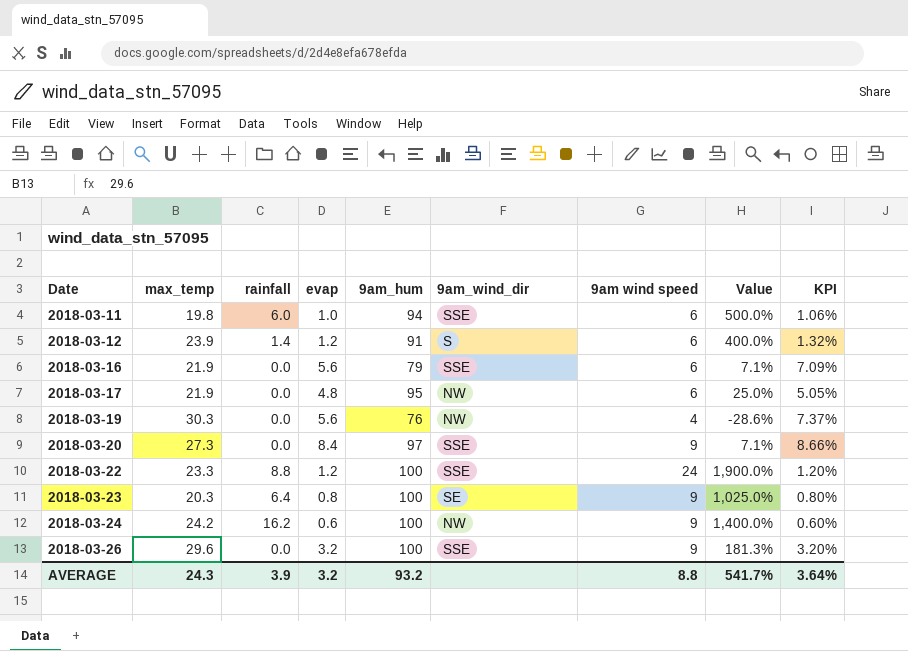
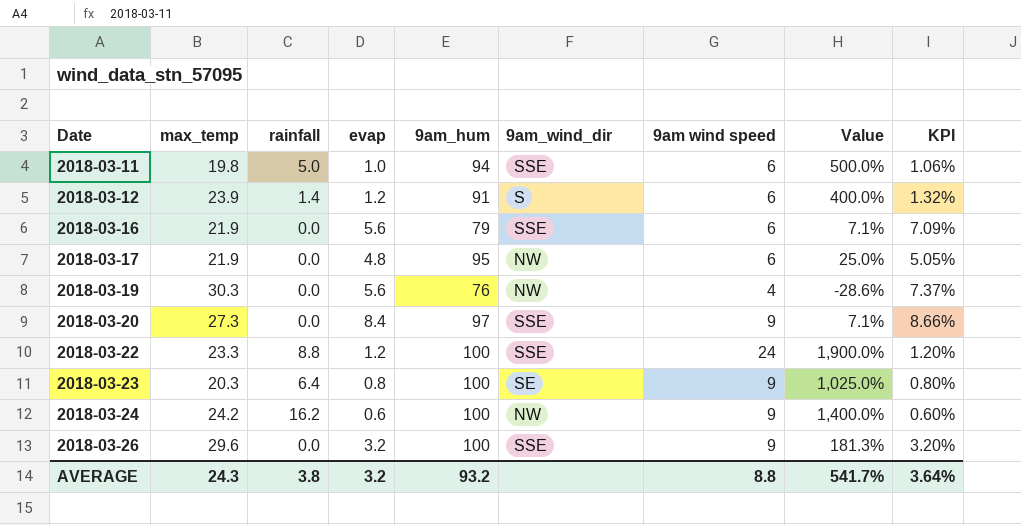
2018-03-11 | rainfall: 6.0 -> 5.0
AVERAGE | rainfall: 3.9 -> 3.8

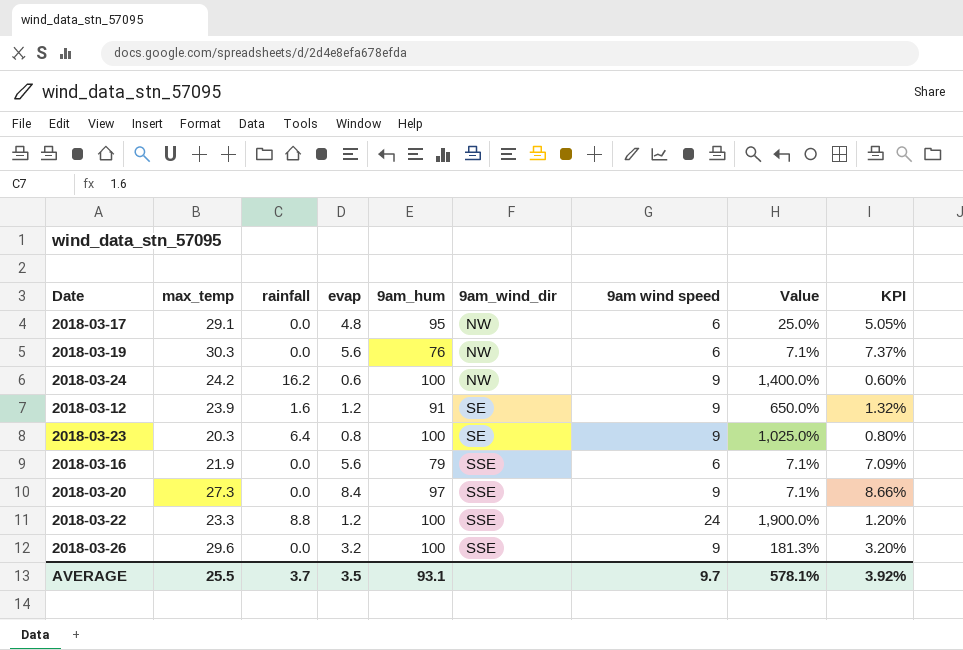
row order: Date ascending -> 9am_wind_dir ascending
row 2018-03-11: 19.8 | 5.0 | 1.0 | 94 | SSE | 6 | 500.0% | 1.06% -> none
2018-03-17 | max_temp: 21.9 -> 29.1
2018-03-19 | 9am wind speed: 4 -> 6
2018-03-19 | Value: -28.6% -> 7.1%
2018-03-12 | rainfall: 1.4 -> 1.6
2018-03-12 | 9am_wind_dir: S -> SE
2018-03-12 | 9am wind speed: 6 -> 9
2018-03-12 | Value: 400.0% -> 650.0%
AVERAGE | max_temp: 24.3 -> 25.5
AVERAGE | rainfall: 3.8 -> 3.7
AVERAGE | evap: 3.2 -> 3.5
AVERAGE | 9am_hum: 93.2 -> 93.1
AVERAGE | 9am wind speed: 8.8 -> 9.7
AVERAGE | Value: 541.7% -> 578.1%
AVERAGE | KPI: 3.64% -> 3.92%

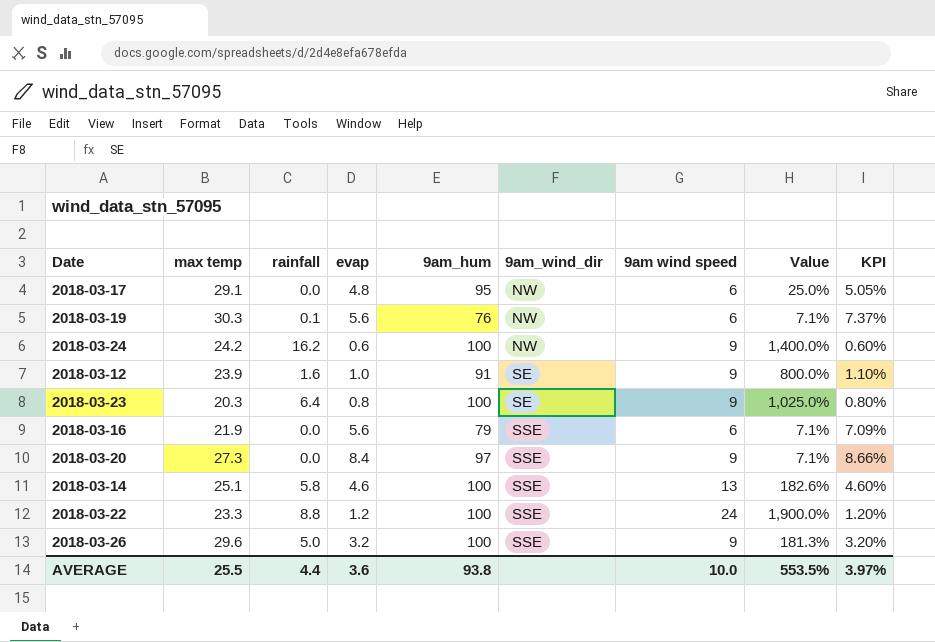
column name: max_temp -> max temp
2018-03-19 | rainfall: 0.0 -> 0.1
2018-03-12 | evap: 1.2 -> 1.0
2018-03-12 | Value: 650.0% -> 800.0%
2018-03-12 | KPI: 1.32% -> 1.10%
row 2018-03-14: none -> 25.1 | 5.8 | 4.6 | 100 | SSE | 13 | 182.6% | 4.60%
2018-03-26 | rainfall: 0.0 -> 5.0
AVERAGE | rainfall: 3.7 -> 4.4
AVERAGE | evap: 3.5 -> 3.6
AVERAGE | 9am_hum: 93.1 -> 93.8
AVERAGE | 9am wind speed: 9.7 -> 10.0
AVERAGE | Value: 578.1% -> 553.5%
AVERAGE | KPI: 3.92% -> 3.97%

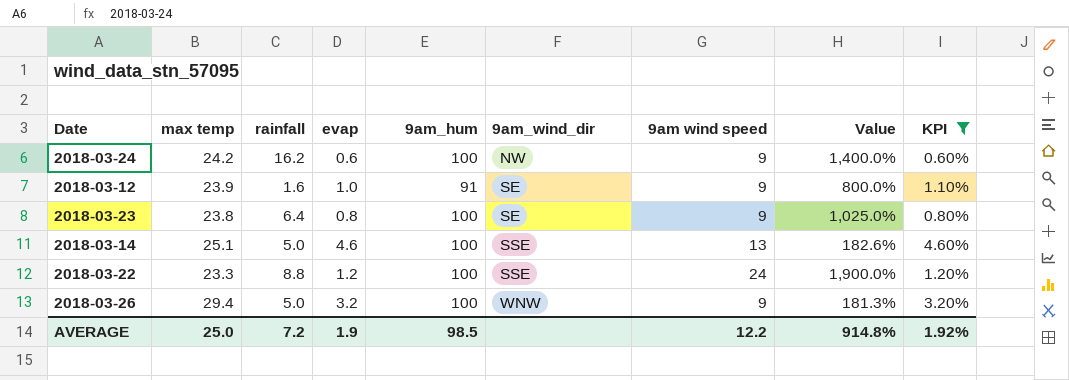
filter: none -> KPI <= 4.60%
2018-03-23 | max temp: 20.3 -> 23.8
2018-03-14 | rainfall: 5.8 -> 5.0
2018-03-26 | max temp: 29.6 -> 29.4
2018-03-26 | 9am_wind_dir: SSE -> WNW
AVERAGE | max temp: 25.5 -> 25.0
AVERAGE | rainfall: 4.4 -> 7.2
AVERAGE | evap: 3.6 -> 1.9
AVERAGE | 9am_hum: 93.8 -> 98.5
AVERAGE | 9am wind speed: 10.0 -> 12.2
AVERAGE | Value: 553.5% -> 914.8%
AVERAGE | KPI: 3.97% -> 1.92%

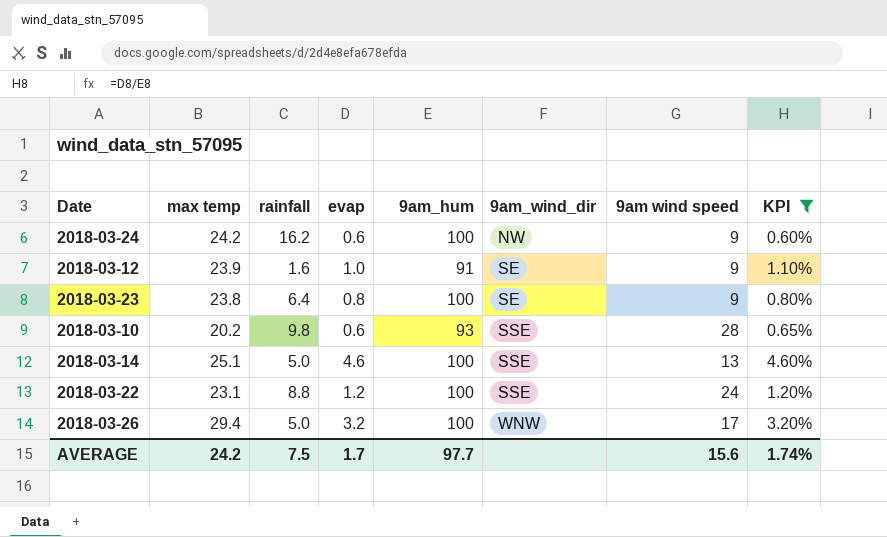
column Value | formula: ([9am wind speed] - [evap]) / [evap] -> none
row 2018-03-10: none -> 20.2 | 9.8 | 0.6 | 93 | SSE | 28 | 0.65%
2018-03-22 | max temp: 23.3 -> 23.1
2018-03-26 | 9am wind speed: 9 -> 17
AVERAGE | max temp: 25.0 -> 24.2
AVERAGE | rainfall: 7.2 -> 7.5
AVERAGE | evap: 1.9 -> 1.7
AVERAGE | 9am_hum: 98.5 -> 97.7
AVERAGE | 9am wind speed: 12.2 -> 15.6
AVERAGE | KPI: 1.92% -> 1.74%

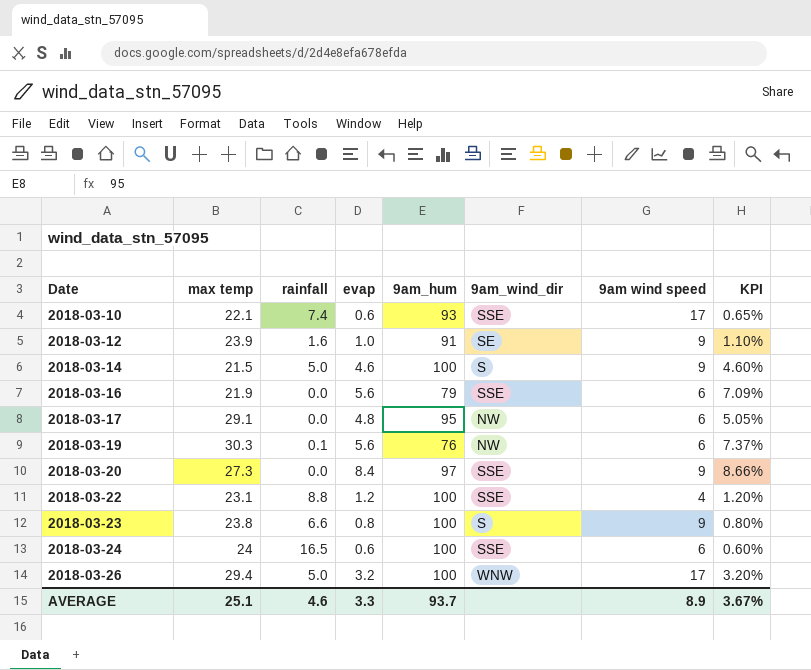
filter: KPI <= 4.60% -> none
row order: 9am_wind_dir ascending -> Date ascending
2018-03-10 | max temp: 20.2 -> 22.1
2018-03-10 | rainfall: 9.8 -> 7.4
2018-03-10 | 9am wind speed: 28 -> 17
2018-03-14 | max temp: 25.1 -> 21.5
2018-03-14 | 9am_wind_dir: SSE -> S
2018-03-14 | 9am wind speed: 13 -> 9
2018-03-22 | 9am wind speed: 24 -> 4
2018-03-23 | rainfall: 6.4 -> 6.6
2018-03-23 | 9am_wind_dir: SE -> S
2018-03-24 | max temp: 24.2 -> 24
2018-03-24 | rainfall: 16.2 -> 16.5
2018-03-24 | 9am_wind_dir: NW -> SSE
2018-03-24 | 9am wind speed: 9 -> 6
AVERAGE | max temp: 24.2 -> 25.1
AVERAGE | rainfall: 7.5 -> 4.6
AVERAGE | evap: 1.7 -> 3.3
AVERAGE | 9am_hum: 97.7 -> 93.7
AVERAGE | 9am wind speed: 15.6 -> 8.9
AVERAGE | KPI: 1.74% -> 3.67%

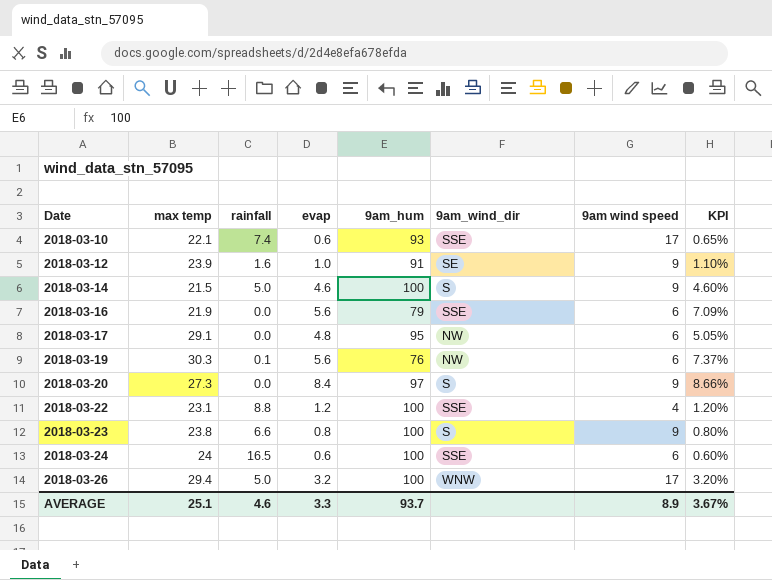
2018-03-20 | 9am_wind_dir: SSE -> S

